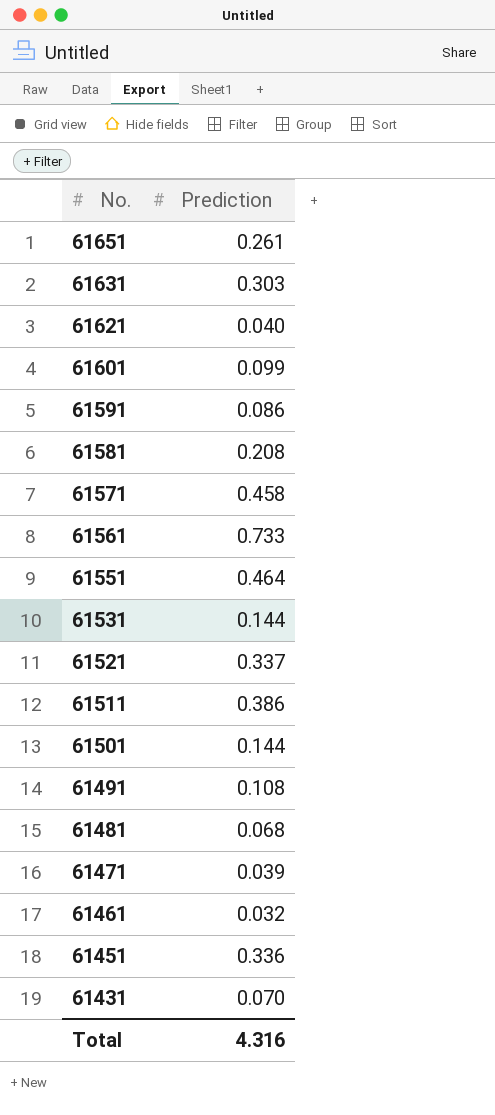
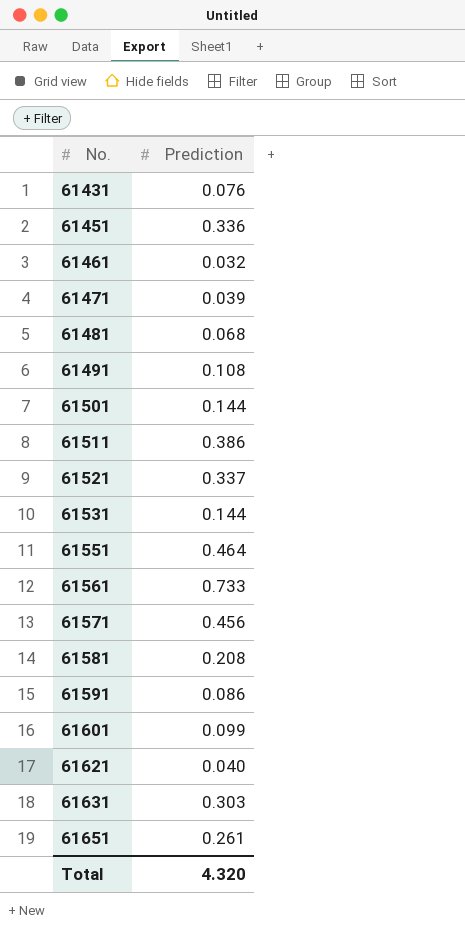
row order: No. descending -> No. ascending
61431 | Prediction: 0.070 -> 0.076
61571 | Prediction: 0.458 -> 0.456
Total | Prediction: 4.316 -> 4.320

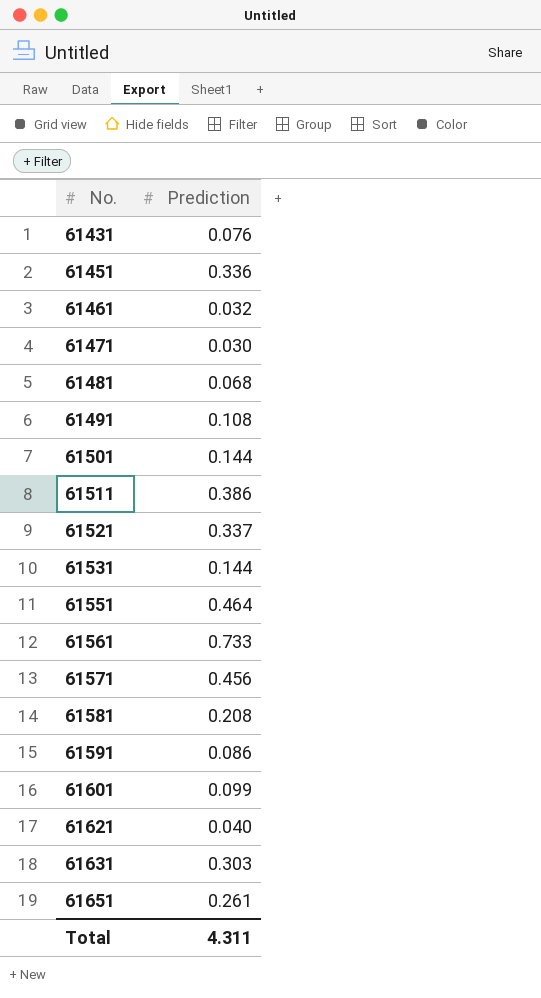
61471 | Prediction: 0.039 -> 0.030
Total | Prediction: 4.320 -> 4.311

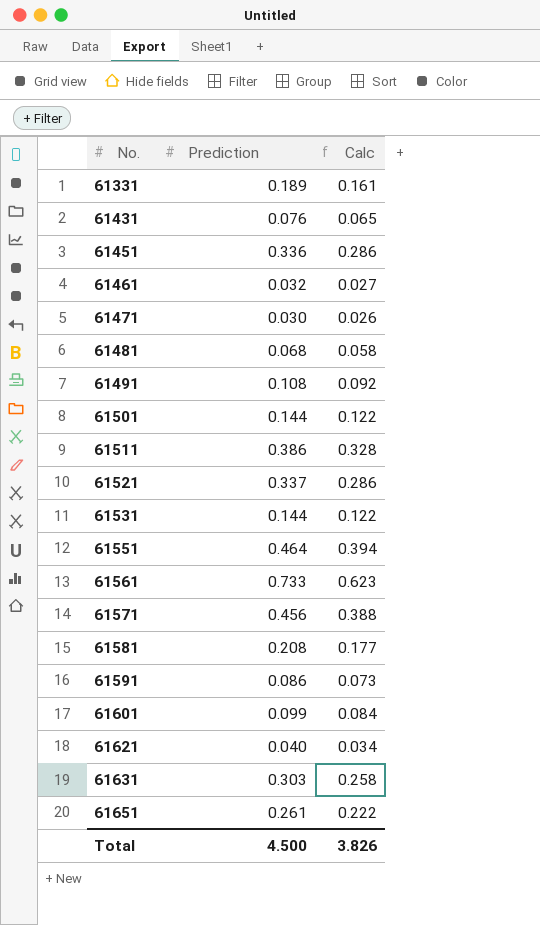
column Calc | formula: none -> [Prediction] * 0.85
row 61331: none -> 0.189 | 0.161
Total | Prediction: 4.311 -> 4.500

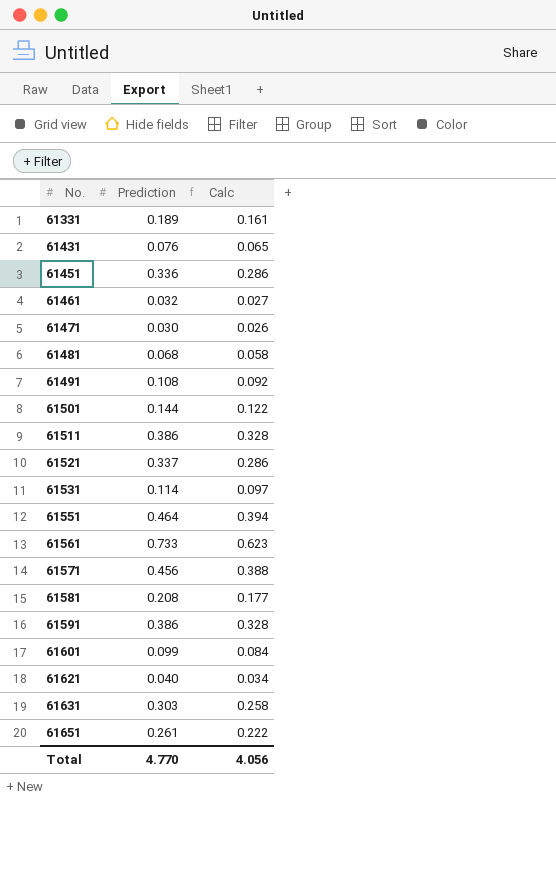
61531 | Prediction: 0.144 -> 0.114
61531 | Calc: 0.122 -> 0.097
61591 | Prediction: 0.086 -> 0.386
61591 | Calc: 0.073 -> 0.328
Total | Prediction: 4.500 -> 4.770
Total | Calc: 3.826 -> 4.056

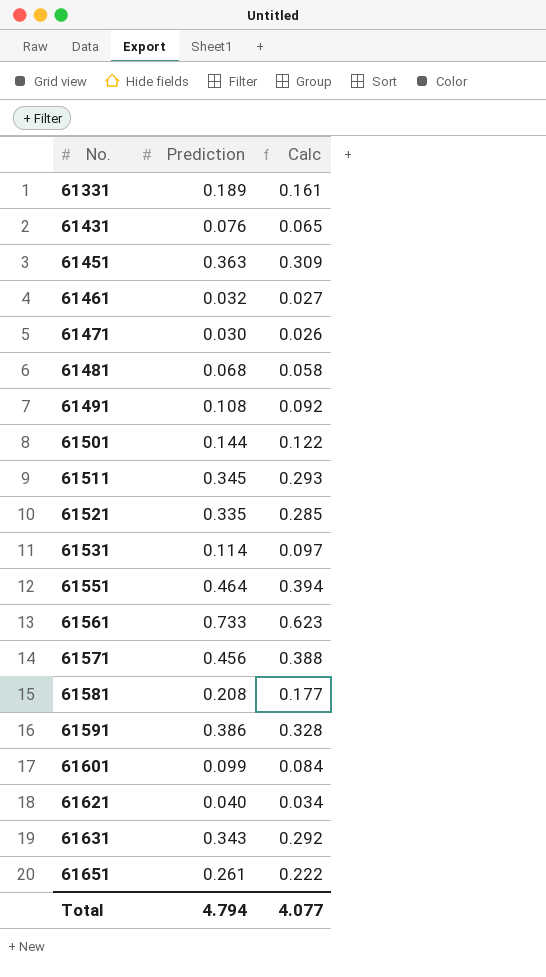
61451 | Prediction: 0.336 -> 0.363
61451 | Calc: 0.286 -> 0.309
61511 | Prediction: 0.386 -> 0.345
61511 | Calc: 0.328 -> 0.293
61521 | Prediction: 0.337 -> 0.335
61521 | Calc: 0.286 -> 0.285
61631 | Prediction: 0.303 -> 0.343
61631 | Calc: 0.258 -> 0.292
Total | Prediction: 4.770 -> 4.794
Total | Calc: 4.056 -> 4.077

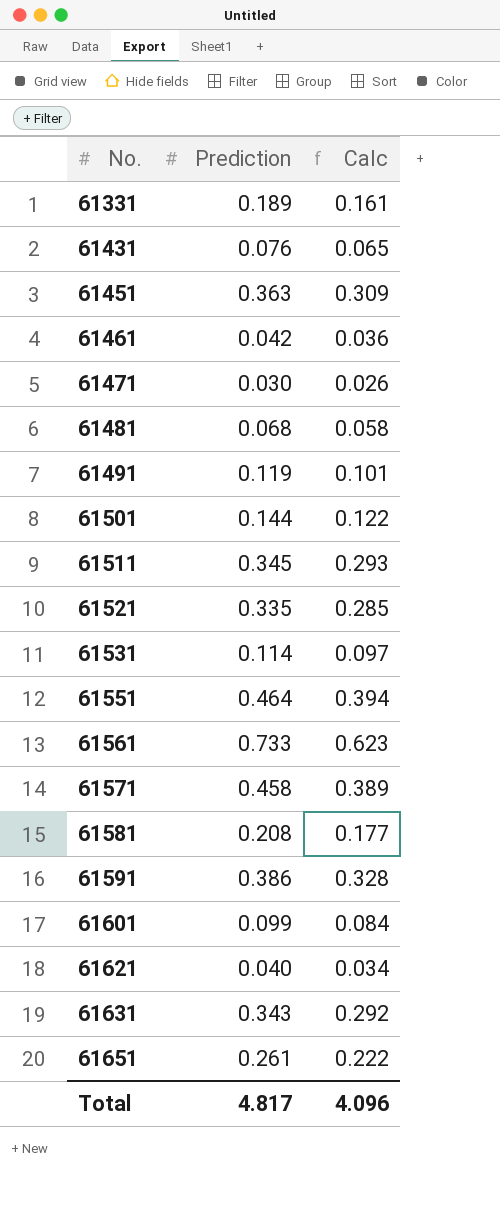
61461 | Prediction: 0.032 -> 0.042
61461 | Calc: 0.027 -> 0.036
61491 | Prediction: 0.108 -> 0.119
61491 | Calc: 0.092 -> 0.101
61571 | Prediction: 0.456 -> 0.458
61571 | Calc: 0.388 -> 0.389
Total | Prediction: 4.794 -> 4.817
Total | Calc: 4.077 -> 4.096

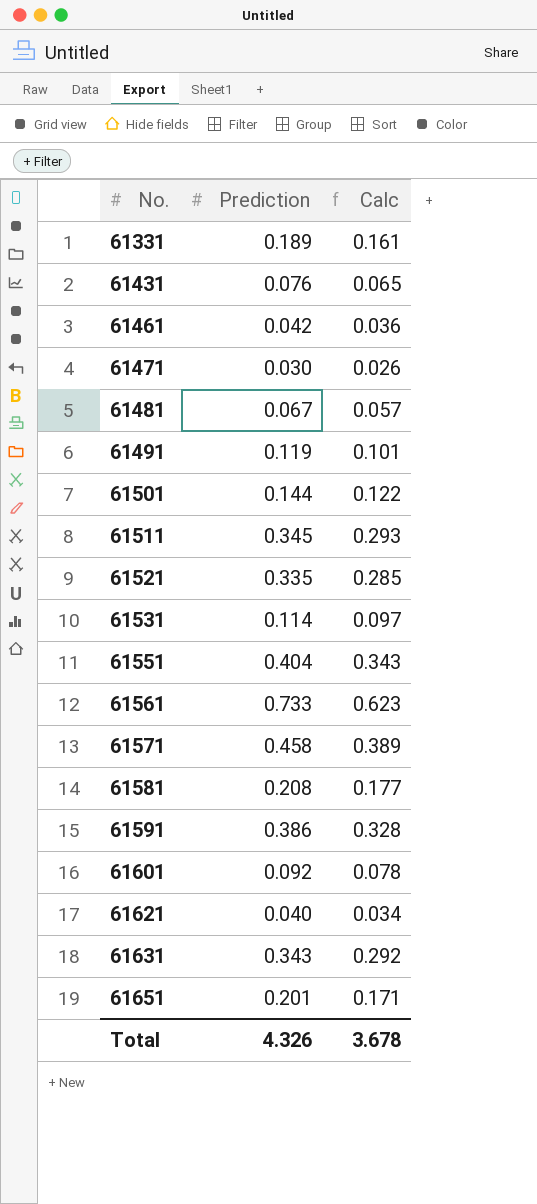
row 61451: 0.363 | 0.309 -> none
61481 | Prediction: 0.068 -> 0.067
61481 | Calc: 0.058 -> 0.057
61551 | Prediction: 0.464 -> 0.404
61551 | Calc: 0.394 -> 0.343
61601 | Prediction: 0.099 -> 0.092
61601 | Calc: 0.084 -> 0.078
61651 | Prediction: 0.261 -> 0.201
61651 | Calc: 0.222 -> 0.171
Total | Prediction: 4.817 -> 4.326
Total | Calc: 4.096 -> 3.678

